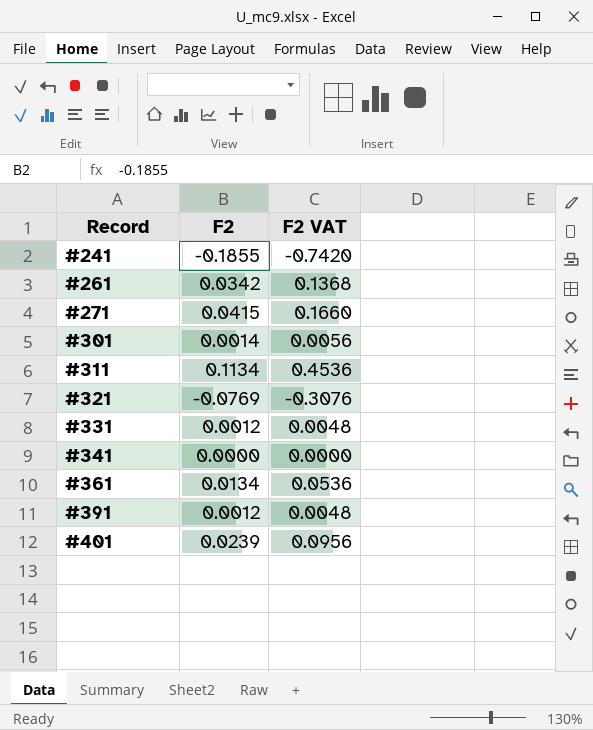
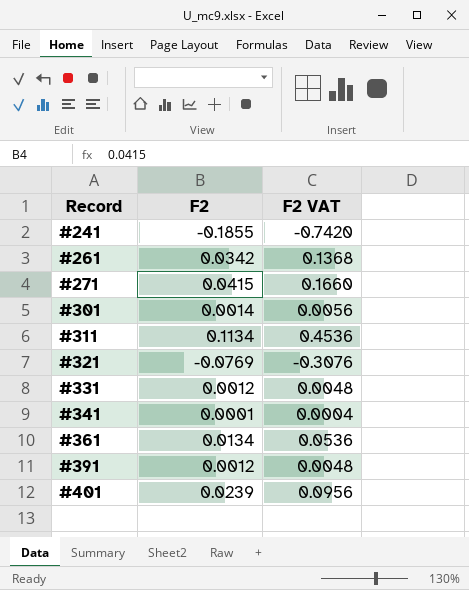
#341 | F2: 0.0000 -> 0.0001
#341 | F2 VAT: 0.0000 -> 0.0004

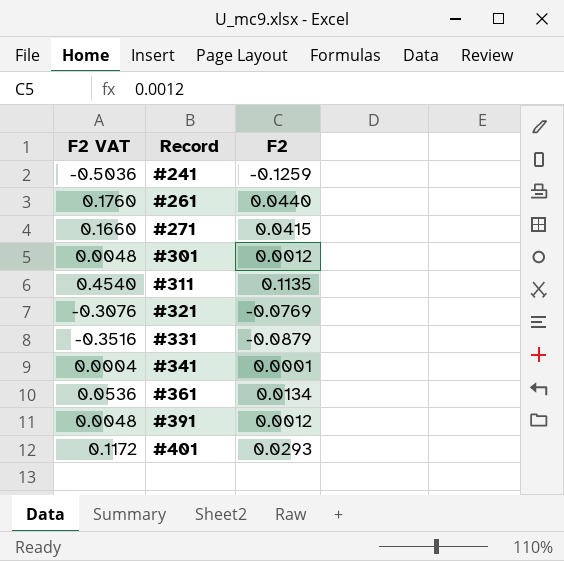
column F2 VAT | position: 3 -> 1
#241 | F2 VAT: -0.7420 -> -0.5036
#241 | F2: -0.1855 -> -0.1259
#261 | F2 VAT: 0.1368 -> 0.1760
#261 | F2: 0.0342 -> 0.0440
#301 | F2 VAT: 0.0056 -> 0.0048
#301 | F2: 0.0014 -> 0.0012
#311 | F2 VAT: 0.4536 -> 0.4540
#311 | F2: 0.1134 -> 0.1135
#331 | F2 VAT: 0.0048 -> -0.3516
#331 | F2: 0.0012 -> -0.0879
#401 | F2 VAT: 0.0956 -> 0.1172
#401 | F2: 0.0239 -> 0.0293

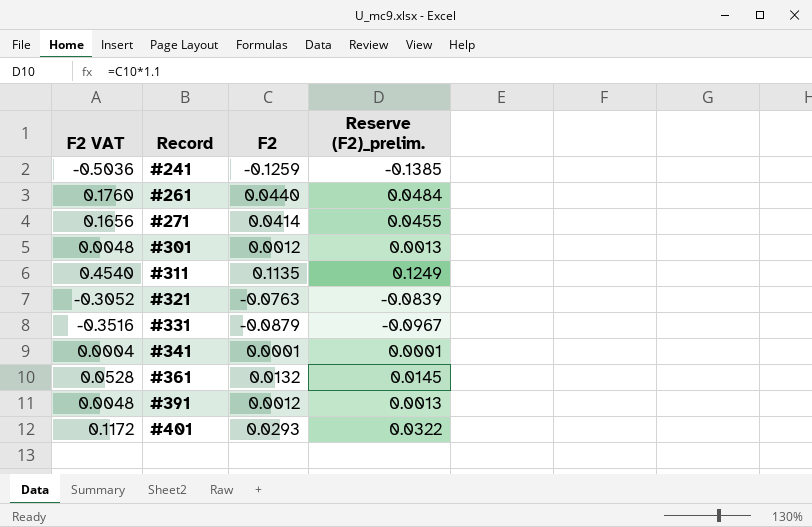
column Reserve (F2)_prelim. | formula: none -> [F2] * 1.1
#271 | F2 VAT: 0.1660 -> 0.1656
#271 | F2: 0.0415 -> 0.0414
#321 | F2 VAT: -0.3076 -> -0.3052
#321 | F2: -0.0769 -> -0.0763
#361 | F2 VAT: 0.0536 -> 0.0528
#361 | F2: 0.0134 -> 0.0132

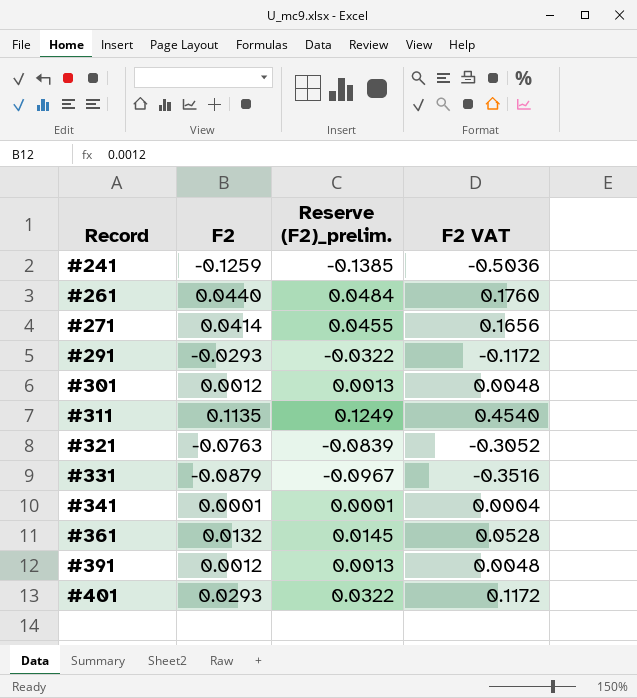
column F2 VAT | position: 1 -> 4
row #291: none -> -0.0293 | -0.0322 | -0.1172

